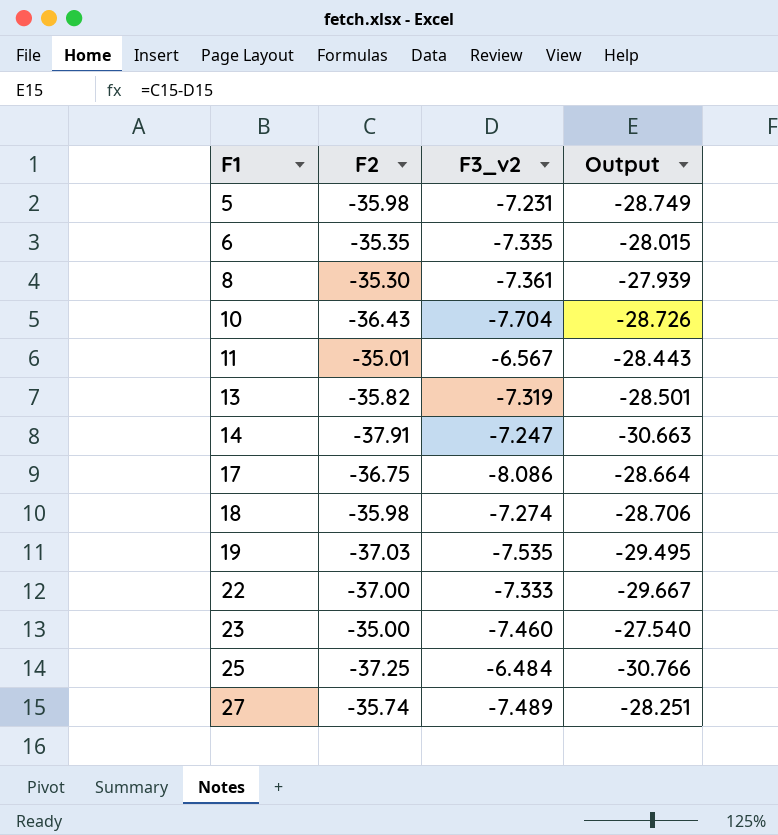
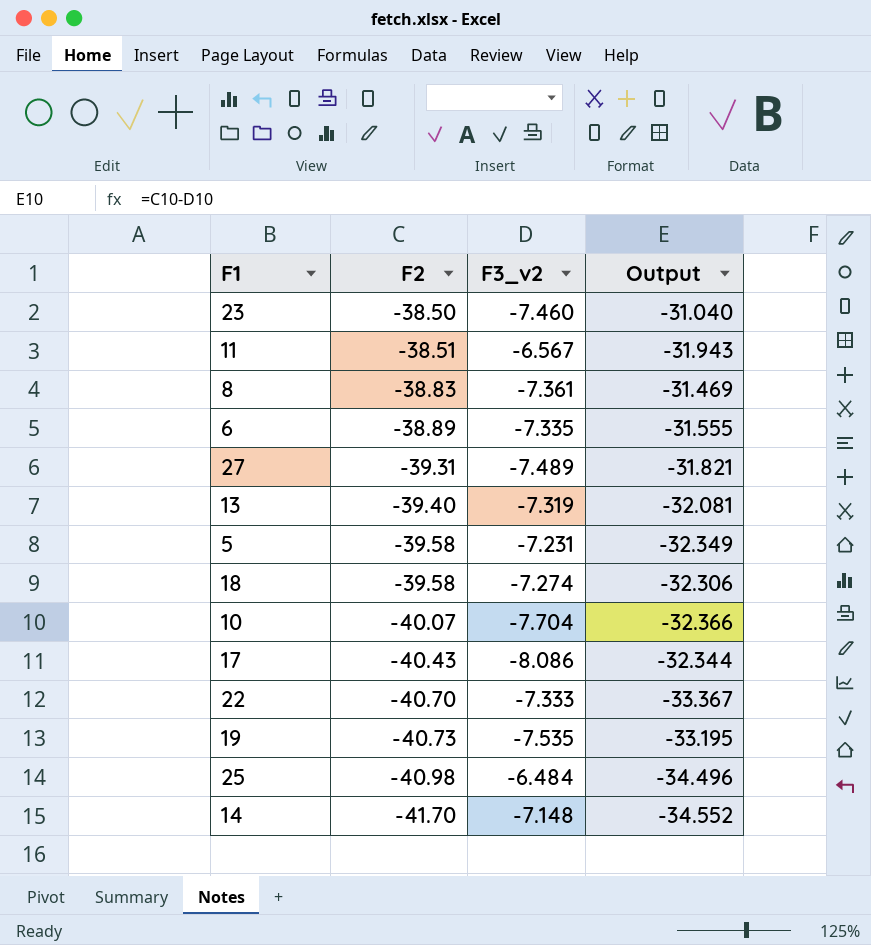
row order: F1 ascending -> F2 descending
23 | F2: -35.00 -> -38.50
23 | Output: -27.540 -> -31.040
11 | F2: -35.01 -> -38.51
11 | Output: -28.443 -> -31.943
8 | F2: -35.30 -> -38.83
8 | Output: -27.939 -> -31.469
6 | F2: -35.35 -> -38.89
6 | Output: -28.015 -> -31.555
27 | F2: -35.74 -> -39.31
27 | Output: -28.251 -> -31.821
13 | F2: -35.82 -> -39.40
13 | Output: -28.501 -> -32.081
5 | F2: -35.98 -> -39.58
5 | Output: -28.749 -> -32.349
18 | F2: -35.98 -> -39.58
18 | Output: -28.706 -> -32.306
10 | F2: -36.43 -> -40.07
10 | Output: -28.726 -> -32.366
17 | F2: -36.75 -> -40.43
17 | Output: -28.664 -> -32.344
22 | F2: -37.00 -> -40.70
22 | Output: -29.667 -> -33.367
19 | F2: -37.03 -> -40.73
19 | Output: -29.495 -> -33.195
25 | F2: -37.25 -> -40.98
25 | Output: -30.766 -> -34.496
14 | F2: -37.91 -> -41.70
14 | F3_v2: -7.247 -> -7.148
14 | Output: -30.663 -> -34.552

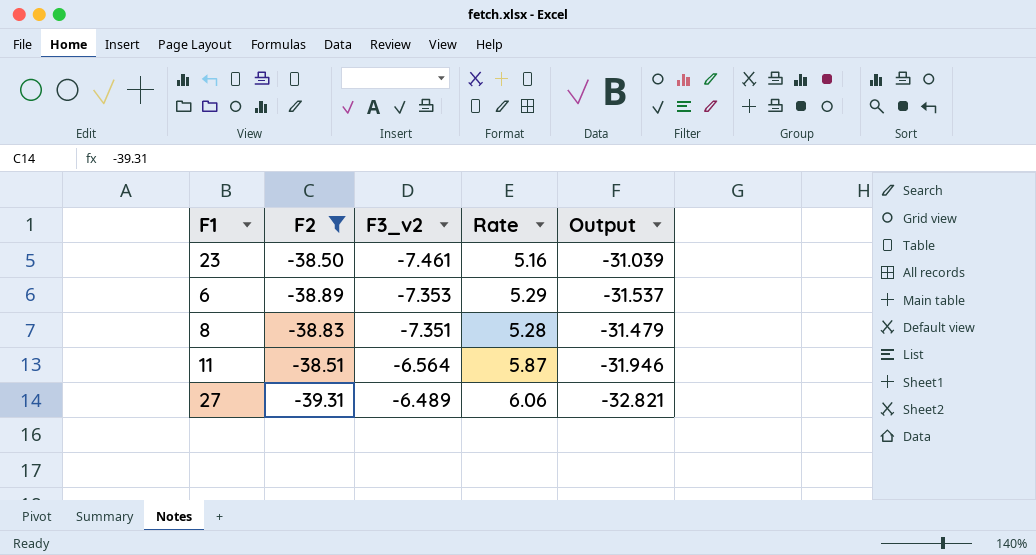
filter: none -> F2 >= -39.31
row order: F2 descending -> F3_v2 ascending
column Rate | formula: none -> [F2] / [F3_v2]
23 | F3_v2: -7.460 -> -7.461
23 | Output: -31.040 -> -31.039
6 | F3_v2: -7.335 -> -7.353
6 | Output: -31.555 -> -31.537
8 | F3_v2: -7.361 -> -7.351
8 | Output: -31.469 -> -31.479
11 | F3_v2: -6.567 -> -6.564
11 | Output: -31.943 -> -31.946
27 | F3_v2: -7.489 -> -6.489
27 | Output: -31.821 -> -32.821

